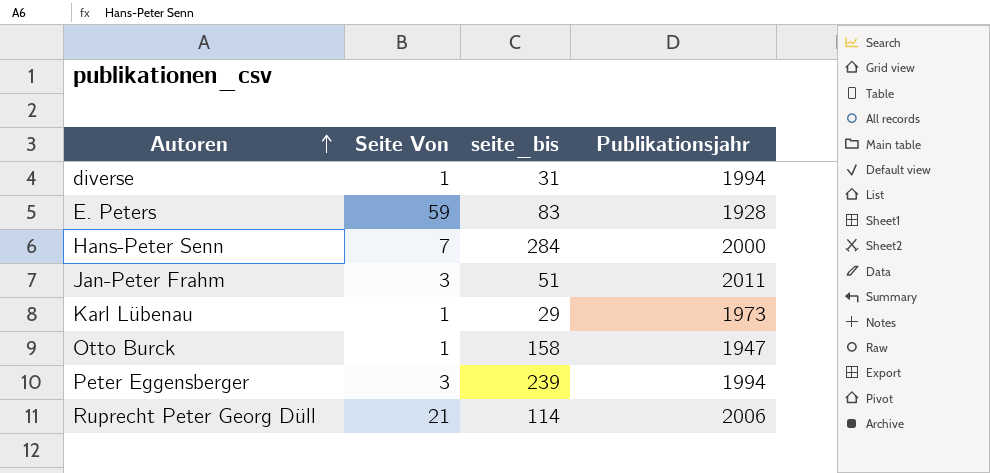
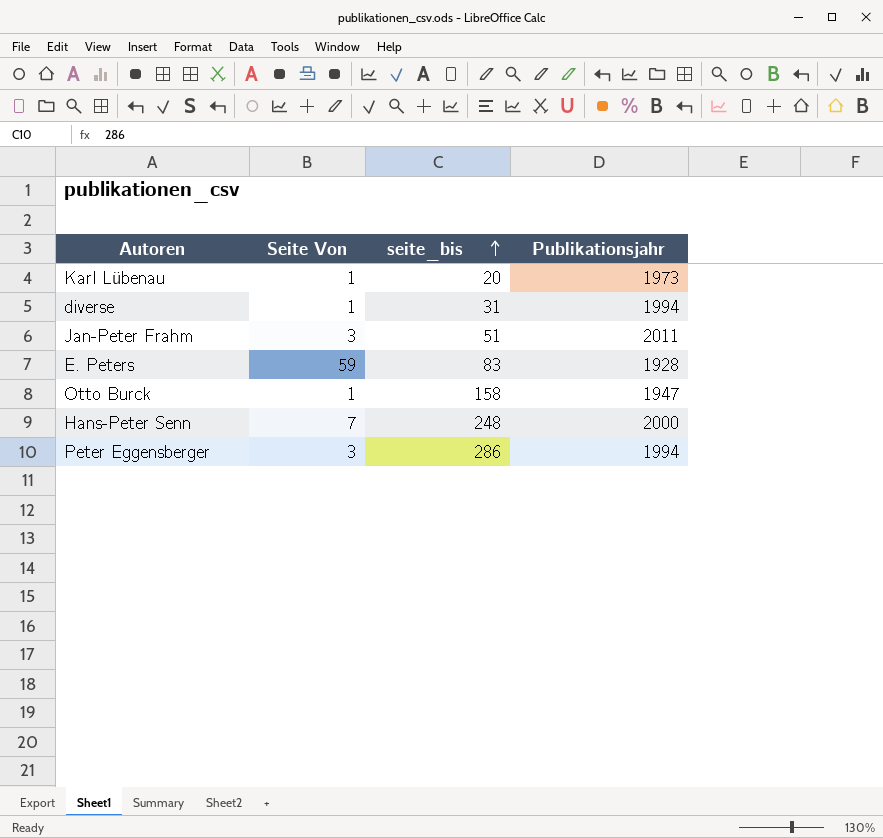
row order: Autoren ascending -> seite_bis ascending
row Ruprecht Peter Georg Düll: 21 | 114 | 2006 -> none
Karl Lübenau | seite_bis: 29 -> 20
Hans-Peter Senn | seite_bis: 284 -> 248
Peter Eggensberger | seite_bis: 239 -> 286

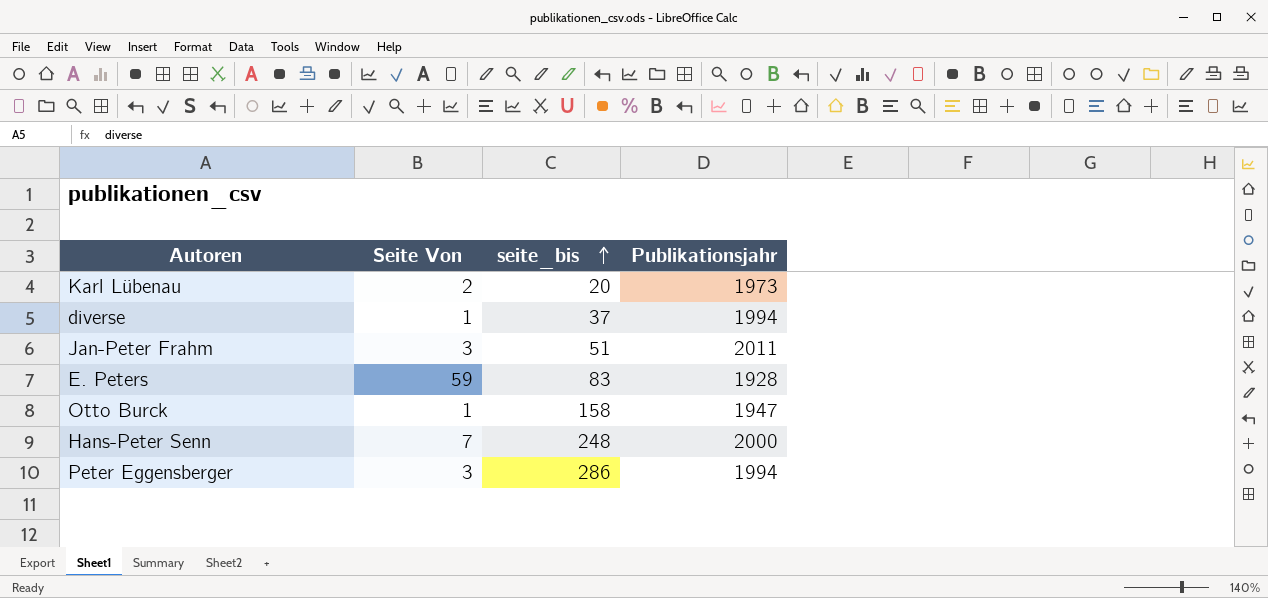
Karl Lübenau | Seite Von: 1 -> 2
diverse | seite_bis: 31 -> 37

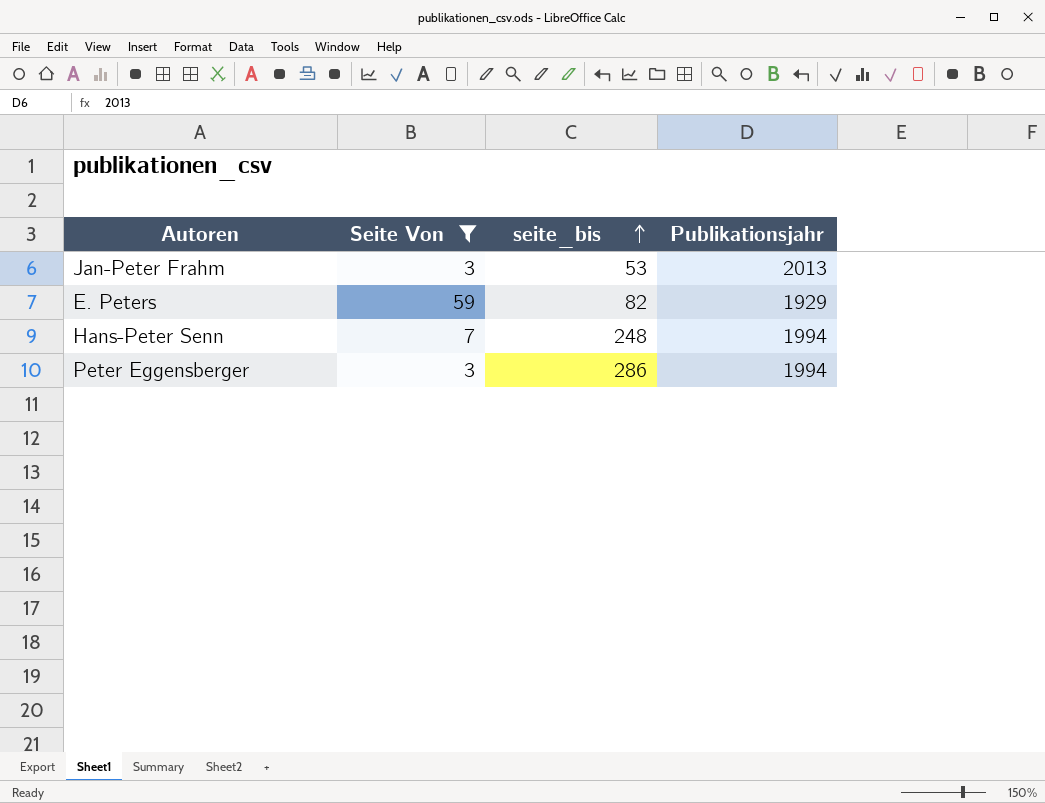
filter: none -> Seite Von >= 3
Jan-Peter Frahm | seite_bis: 51 -> 53
Jan-Peter Frahm | Publikationsjahr: 2011 -> 2013
E. Peters | seite_bis: 83 -> 82
E. Peters | Publikationsjahr: 1928 -> 1929
Hans-Peter Senn | Publikationsjahr: 2000 -> 1994

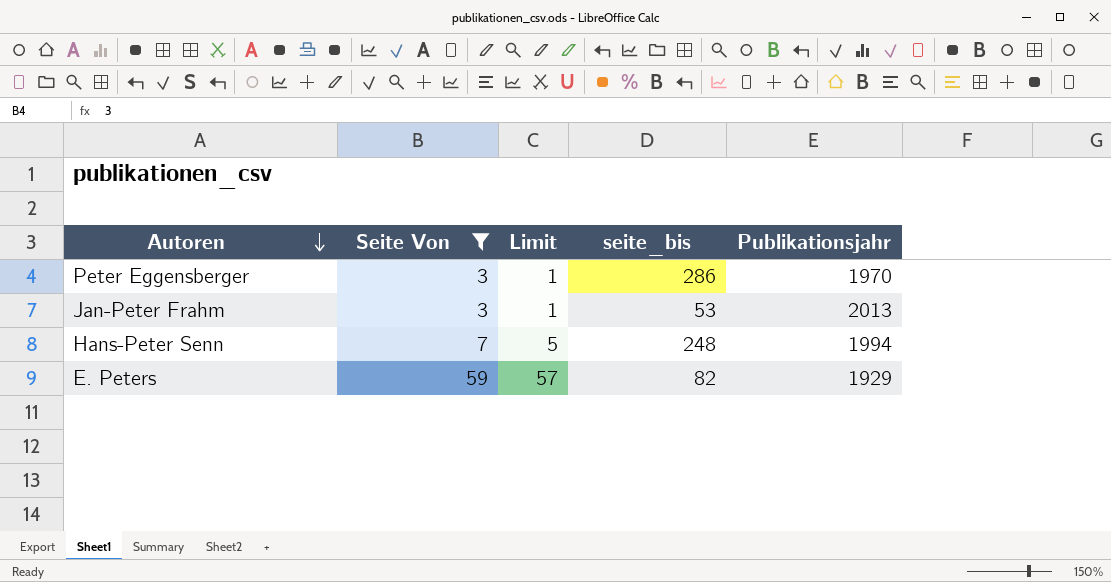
row order: seite_bis ascending -> Autoren descending
column Limit | formula: none -> [Seite Von] - 2
Peter Eggensberger | Publikationsjahr: 1994 -> 1970

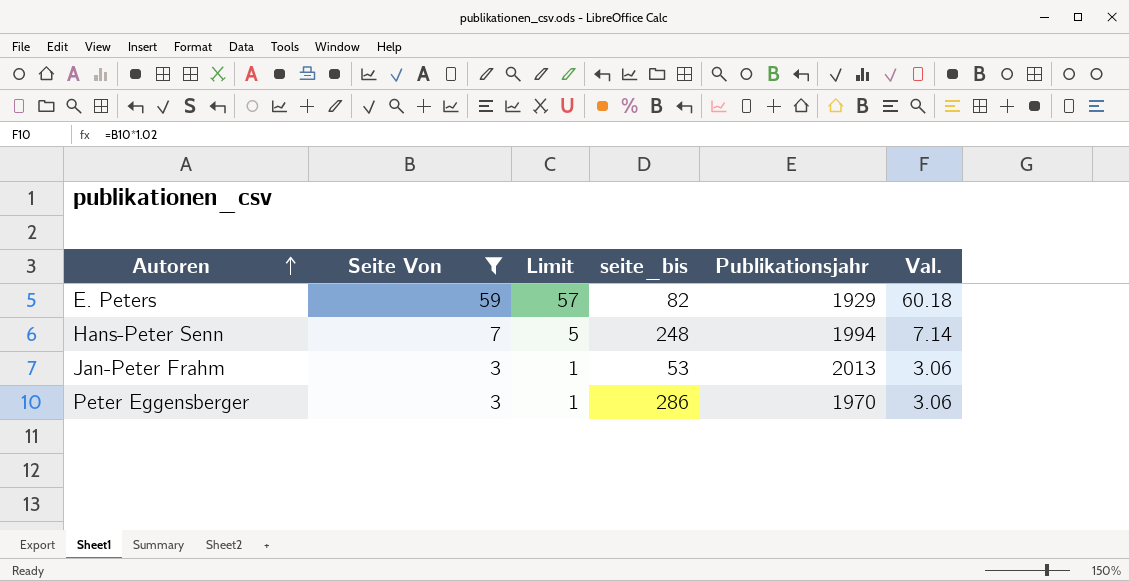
row order: Autoren descending -> Autoren ascending
column Val. | formula: none -> [Seite Von] * 1.02

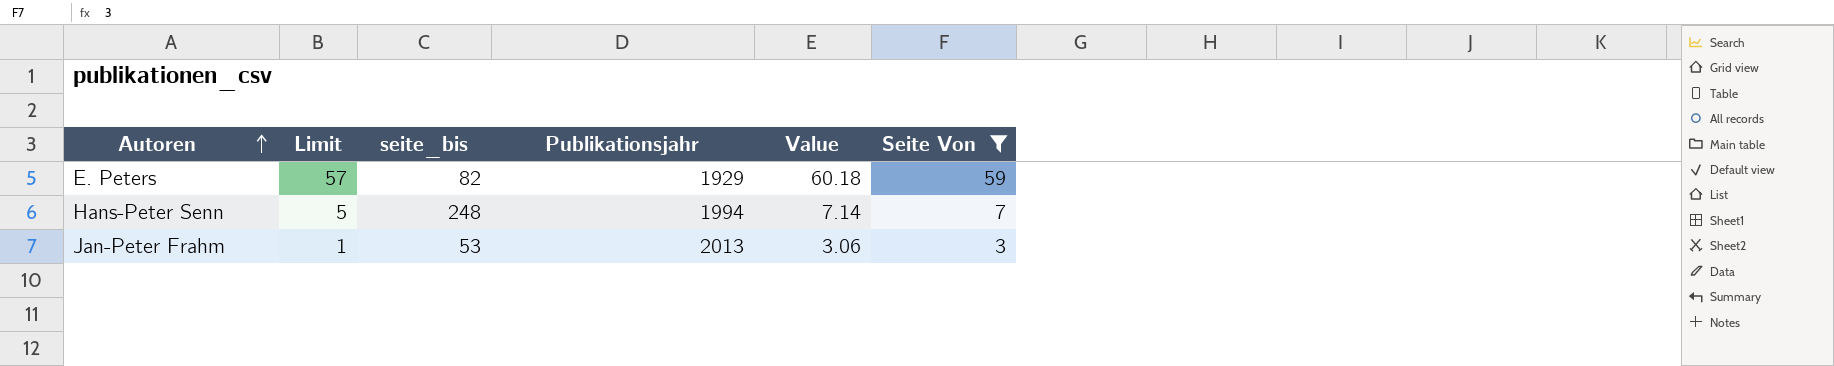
column name: Val. -> Value
column Seite Von | position: 2 -> 6
row Peter Eggensberger: 3 | 1 | 286 | 1970 | 3.06 -> none

